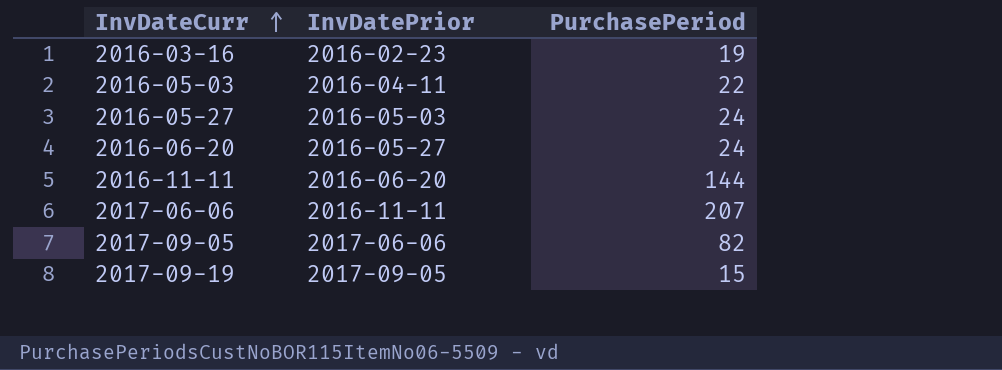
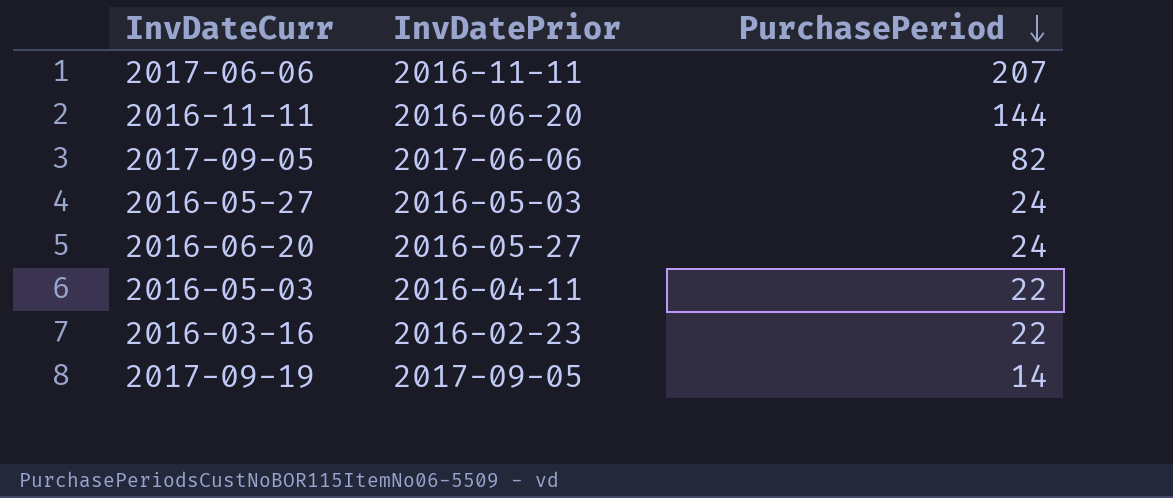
row order: InvDateCurr ascending -> PurchasePeriod descending
2016-03-16 | PurchasePeriod: 19 -> 22
2017-09-19 | PurchasePeriod: 15 -> 14

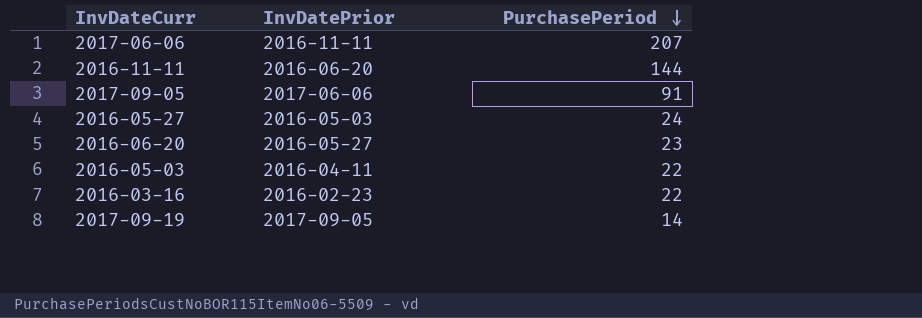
2017-09-05 | PurchasePeriod: 82 -> 91
2016-06-20 | PurchasePeriod: 24 -> 23

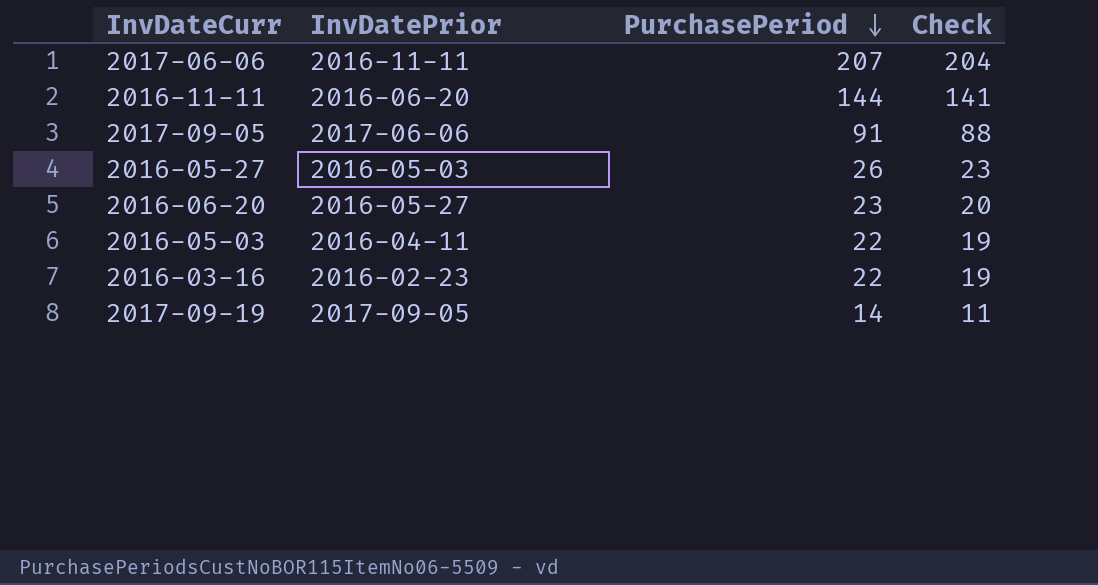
column Check | formula: none -> [PurchasePeriod] - 3
2016-05-27 | PurchasePeriod: 24 -> 26

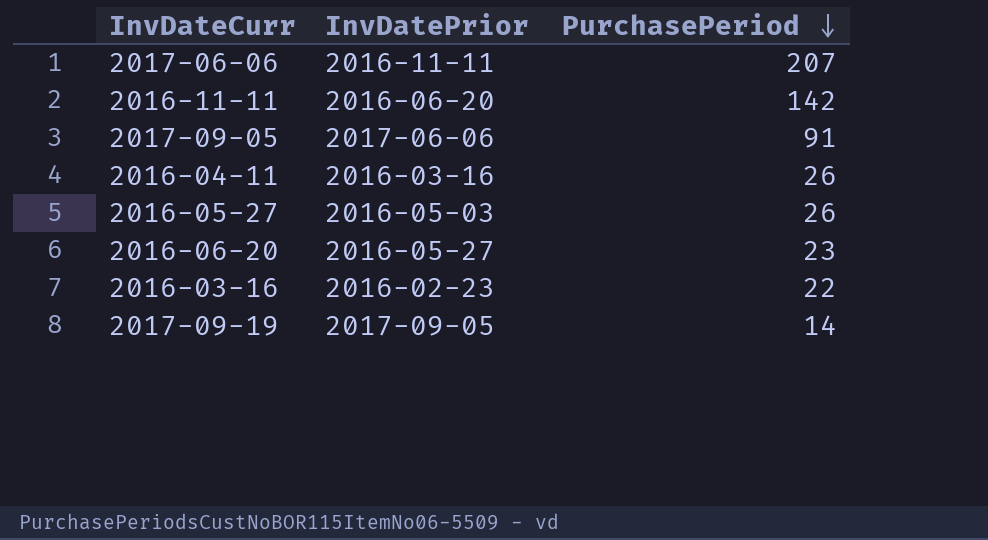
column Check | formula: [PurchasePeriod] - 3 -> none
row 2016-05-03: 2016-04-11 | 22 | 19 -> none
2016-11-11 | PurchasePeriod: 144 -> 142
row 2016-04-11: none -> 2016-03-16 | 26

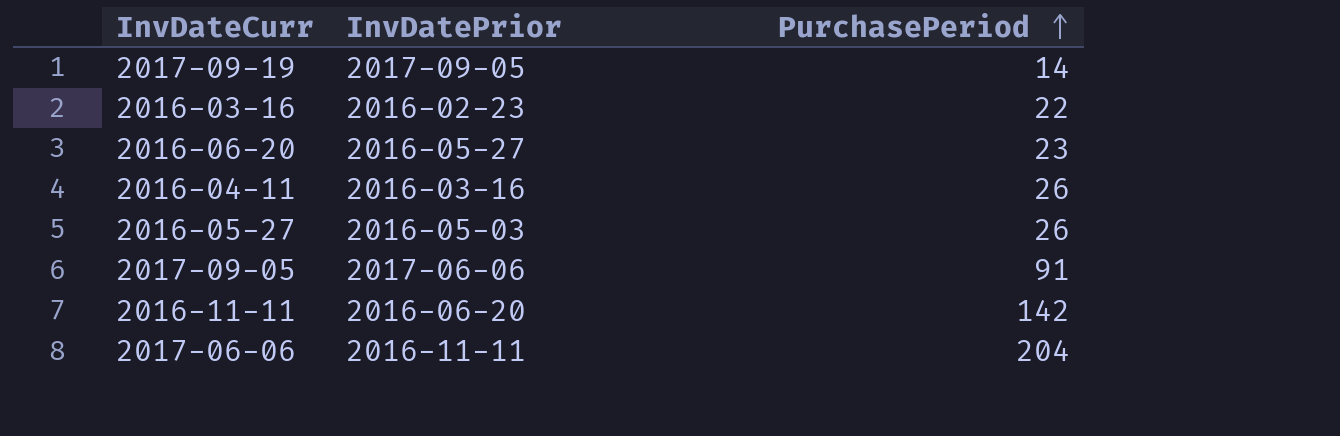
row order: PurchasePeriod descending -> PurchasePeriod ascending
2017-06-06 | PurchasePeriod: 207 -> 204

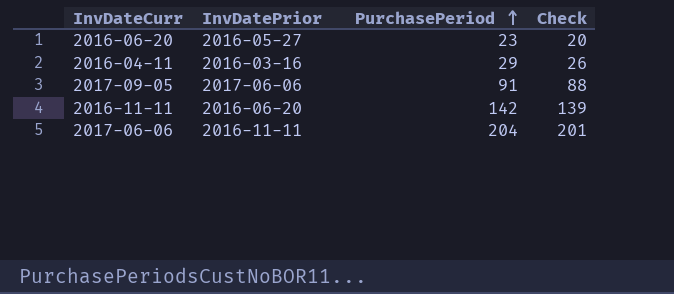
column Check | formula: none -> [PurchasePeriod] - 3
row 2017-09-19: 2017-09-05 | 14 -> none
row 2016-03-16: 2016-02-23 | 22 -> none
row 2016-05-27: 2016-05-03 | 26 -> none
2016-04-11 | PurchasePeriod: 26 -> 29

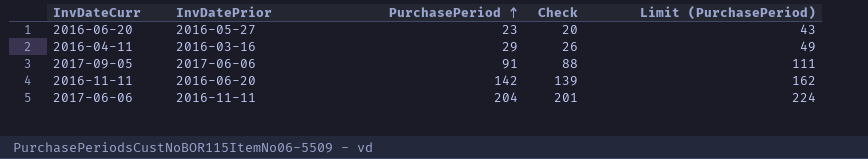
column Limit (PurchasePeriod) | formula: none -> [PurchasePeriod] + 20

